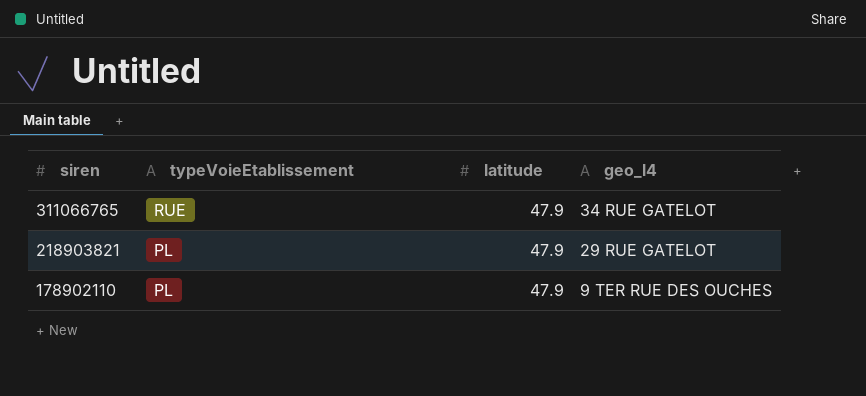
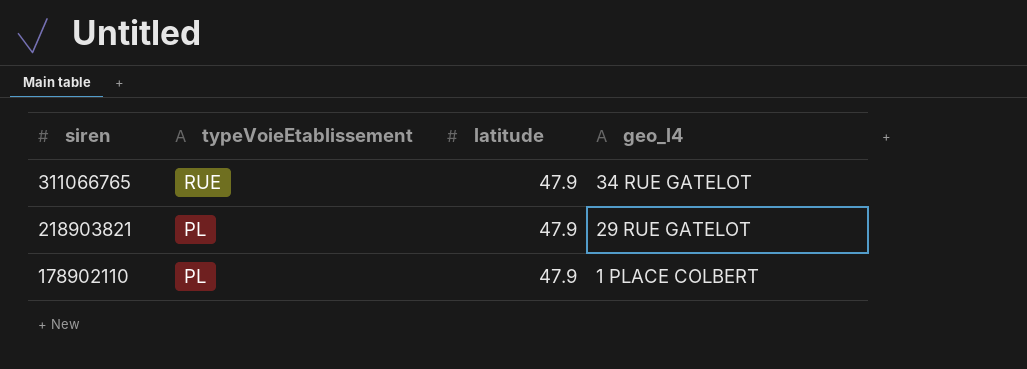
178902110 | geo_l4: 9 TER RUE DES OUCHES -> 1 PLACE COLBERT

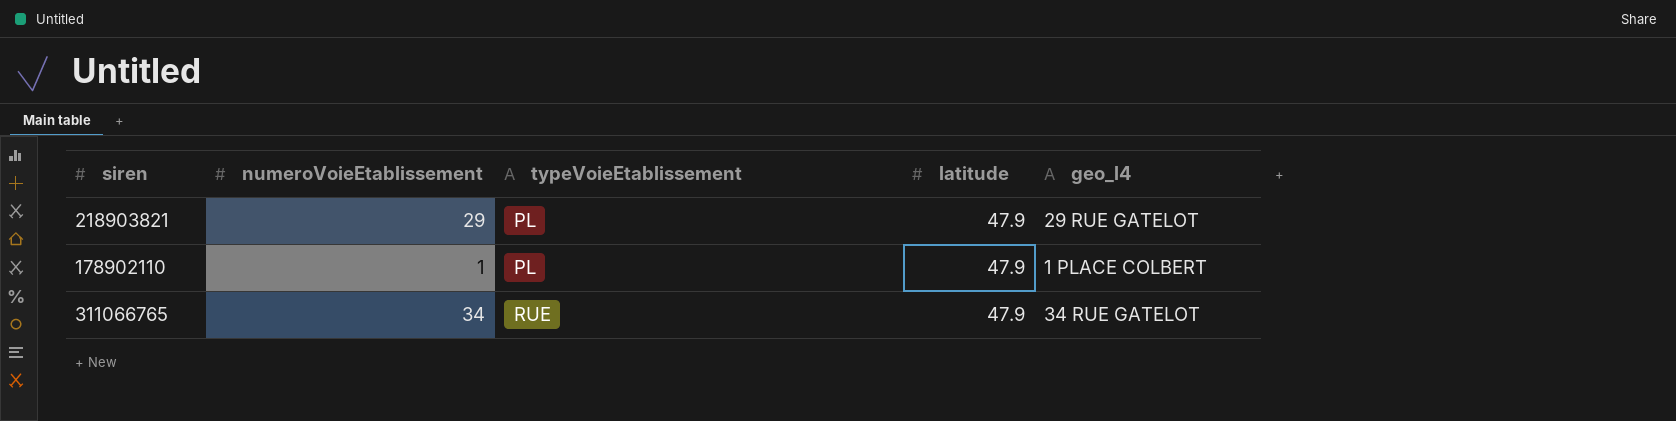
row order: siren descending -> typeVoieEtablissement ascending
column numeroVoieEtablissement | position: none -> 2

